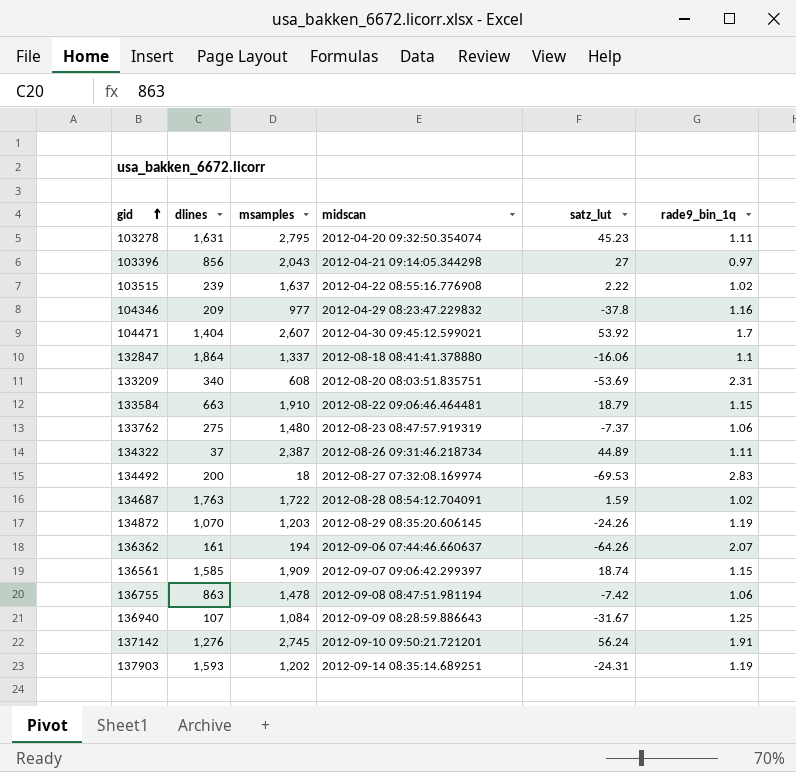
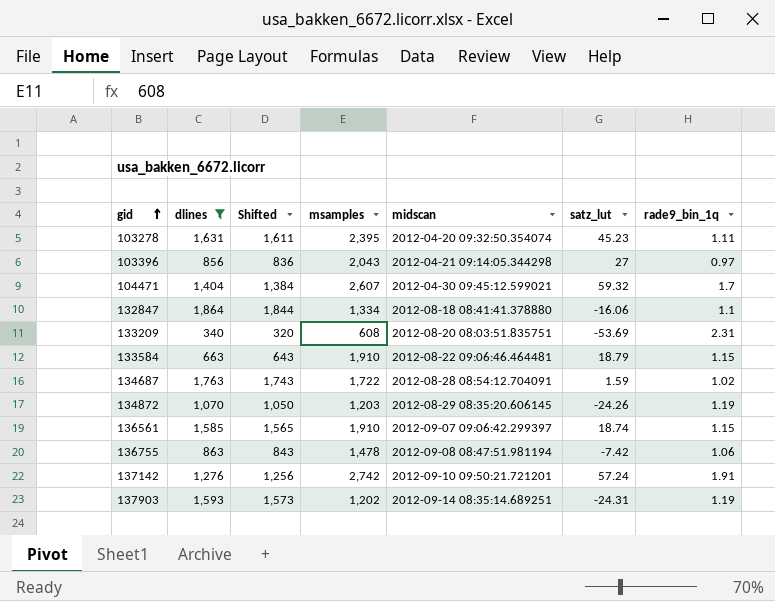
filter: none -> dlines >= 340
column Shifted | formula: none -> [dlines] - 20
103278 | msamples: 2,795 -> 2,395
104471 | satz_lut: 53.92 -> 59.32
132847 | msamples: 1,337 -> 1,334
136561 | msamples: 1,909 -> 1,910
137142 | msamples: 2,745 -> 2,742
137142 | satz_lut: 56.24 -> 57.24

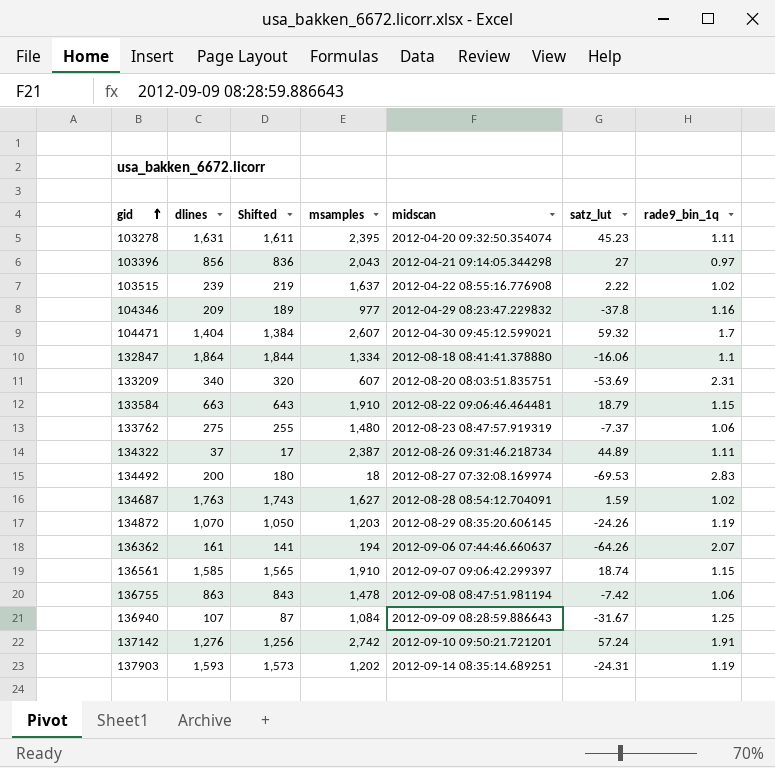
filter: dlines >= 340 -> none
133209 | msamples: 608 -> 607
134687 | msamples: 1,722 -> 1,627

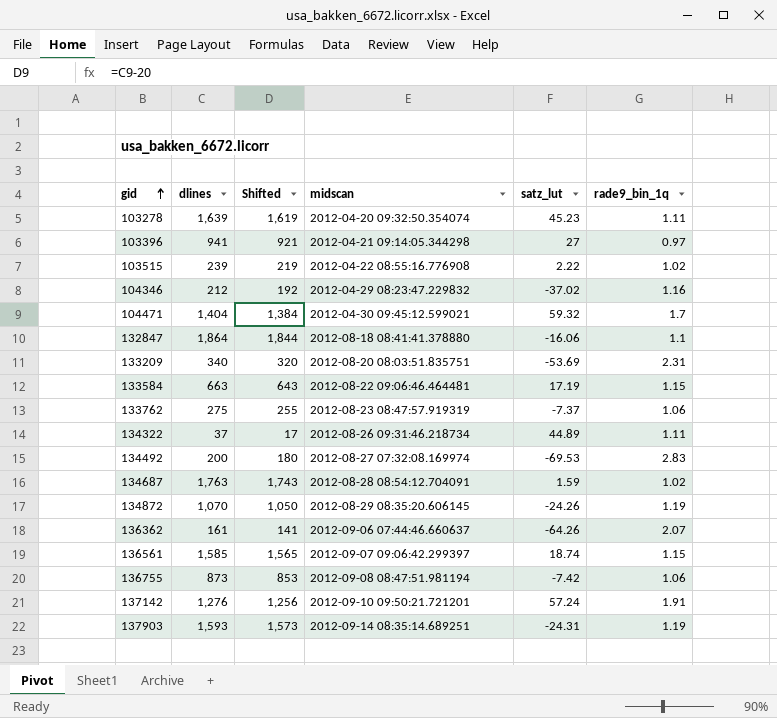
column msamples | position: 4 -> none
row 136940: 107 | 87 | 1,084 | 2012-09-09 08:28:59.886643 | -31.67 | 1.25 -> none
103278 | dlines: 1,631 -> 1,639
103278 | Shifted: 1,611 -> 1,619
103396 | dlines: 856 -> 941
103396 | Shifted: 836 -> 921
104346 | dlines: 209 -> 212
104346 | Shifted: 189 -> 192
104346 | satz_lut: -37.8 -> -37.02
133584 | satz_lut: 18.79 -> 17.19
136755 | dlines: 863 -> 873
136755 | Shifted: 843 -> 853

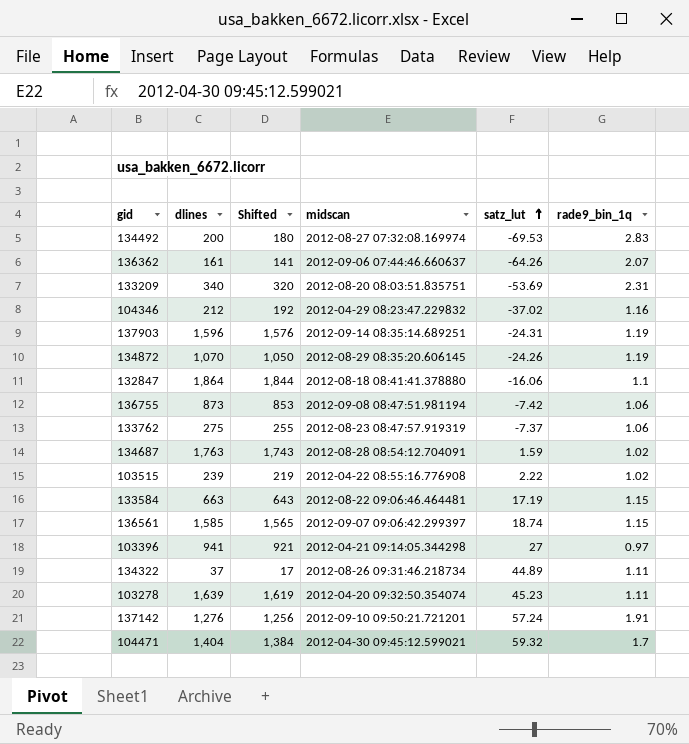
row order: gid ascending -> satz_lut ascending
137903 | dlines: 1,593 -> 1,596
137903 | Shifted: 1,573 -> 1,576

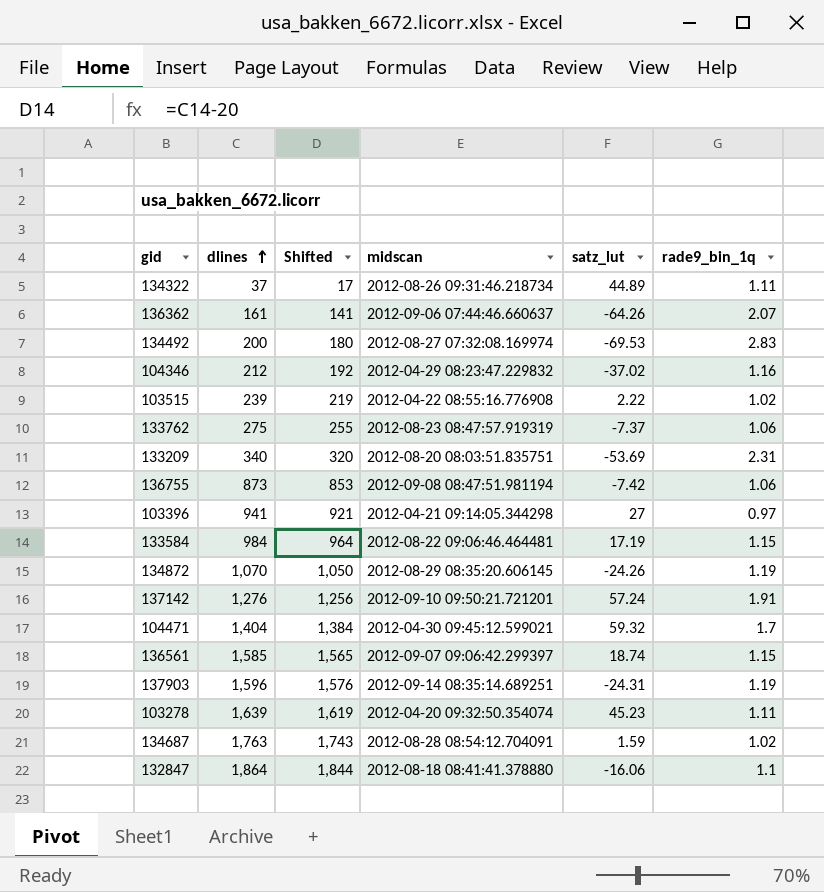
row order: satz_lut ascending -> dlines ascending
133584 | dlines: 663 -> 984
133584 | Shifted: 643 -> 964

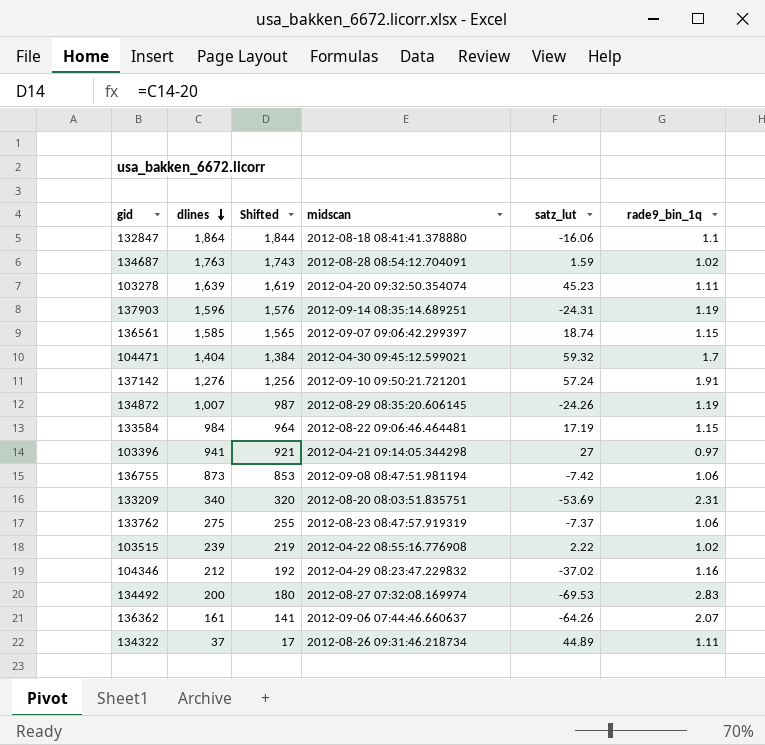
row order: dlines ascending -> dlines descending
134872 | dlines: 1,070 -> 1,007
134872 | Shifted: 1,050 -> 987

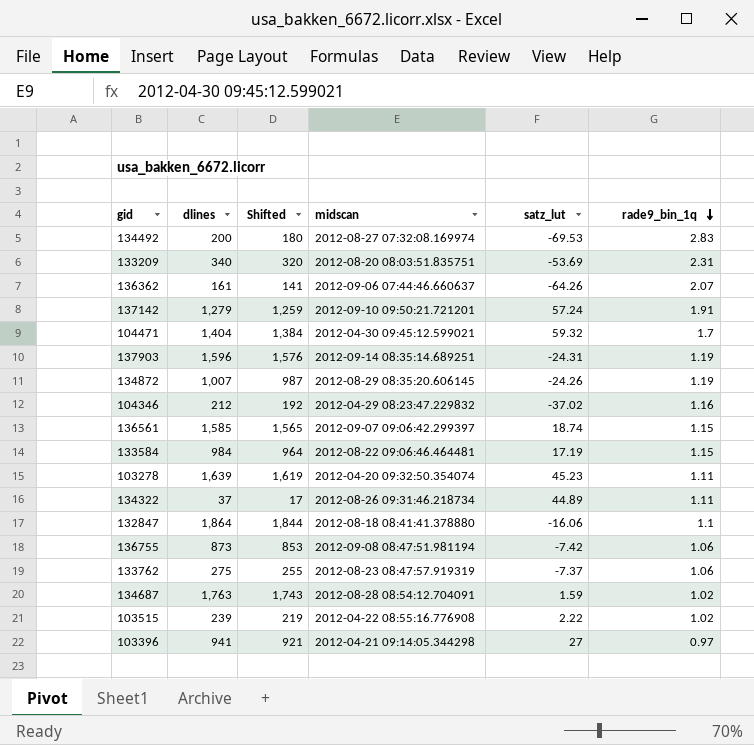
row order: dlines descending -> rade9_bin_1q descending
137142 | dlines: 1,276 -> 1,279
137142 | Shifted: 1,256 -> 1,259

